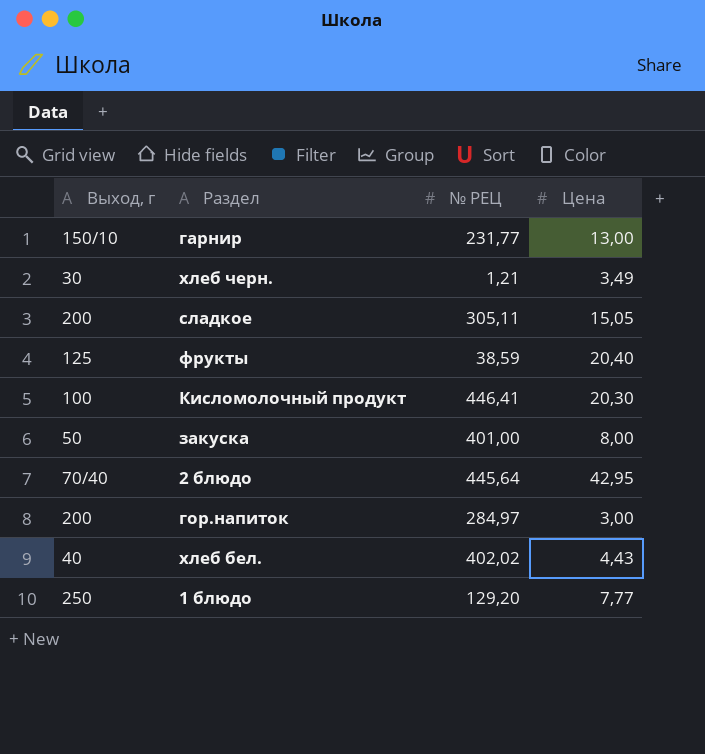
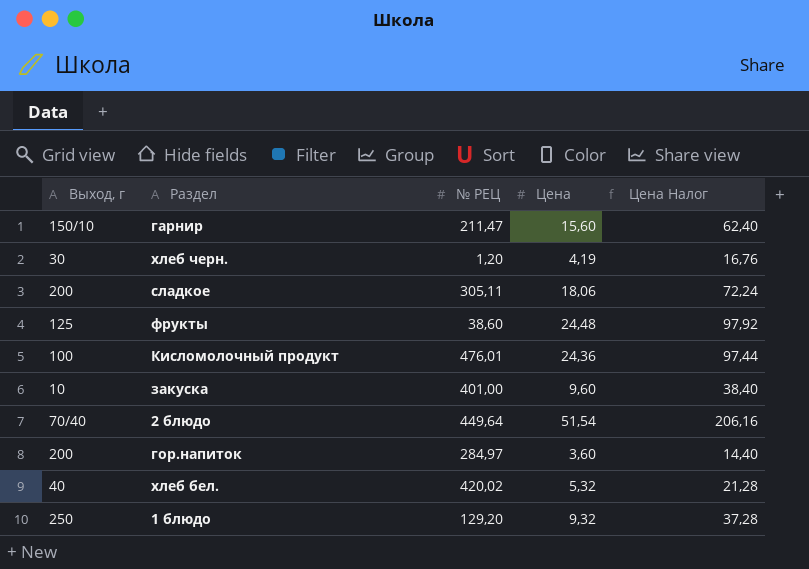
column Цена Налог | formula: none -> [Цена] * 4
гарнир | № РЕЦ: 231,77 -> 211,47
гарнир | Цена: 13,00 -> 15,60
хлеб черн. | № РЕЦ: 1,21 -> 1,20
хлеб черн. | Цена: 3,49 -> 4,19
сладкое | Цена: 15,05 -> 18,06
фрукты | № РЕЦ: 38,59 -> 38,60
фрукты | Цена: 20,40 -> 24,48
Кисломолочный продукт | № РЕЦ: 446,41 -> 476,01
Кисломолочный продукт | Цена: 20,30 -> 24,36
закуска | Выход, г: 50 -> 10
закуска | Цена: 8,00 -> 9,60
2 блюдо | № РЕЦ: 445,64 -> 449,64
2 блюдо | Цена: 42,95 -> 51,54
гор.напиток | Цена: 3,00 -> 3,60
хлеб бел. | № РЕЦ: 402,02 -> 420,02
хлеб бел. | Цена: 4,43 -> 5,32
1 блюдо | Цена: 7,77 -> 9,32

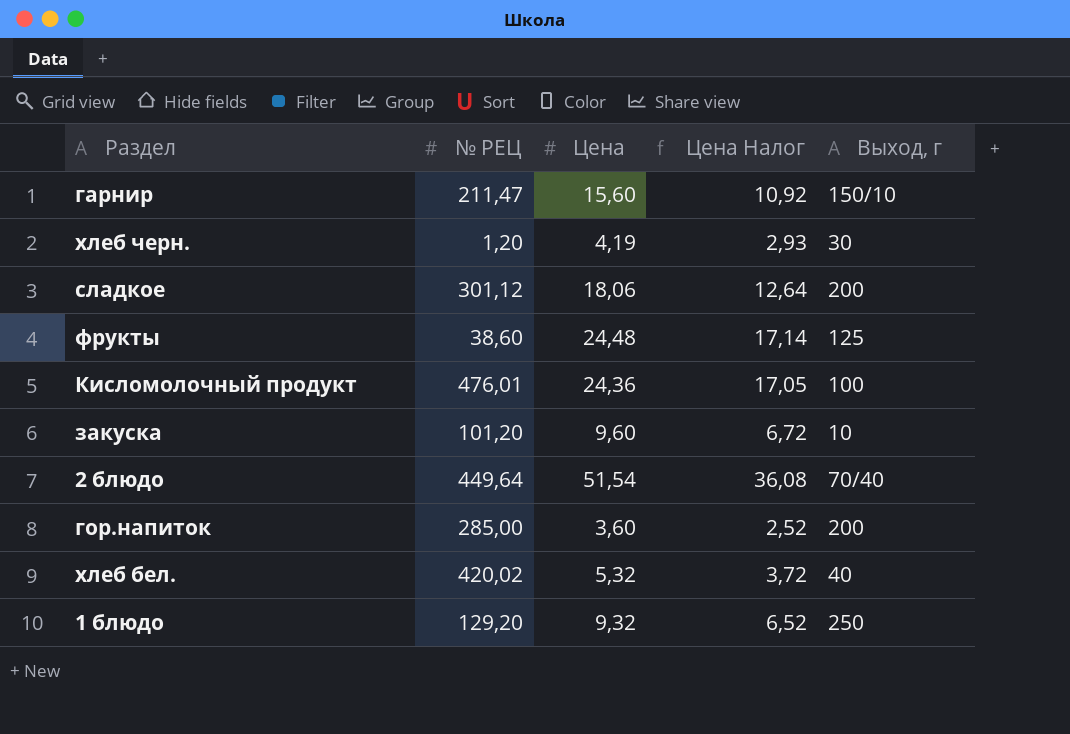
column Цена Налог | formula: [Цена] * 4 -> [Цена] * 0,7
column Выход, г | position: 1 -> 5
сладкое | № РЕЦ: 305,11 -> 301,12
закуска | № РЕЦ: 401,00 -> 101,20
гор.напиток | № РЕЦ: 284,97 -> 285,00

